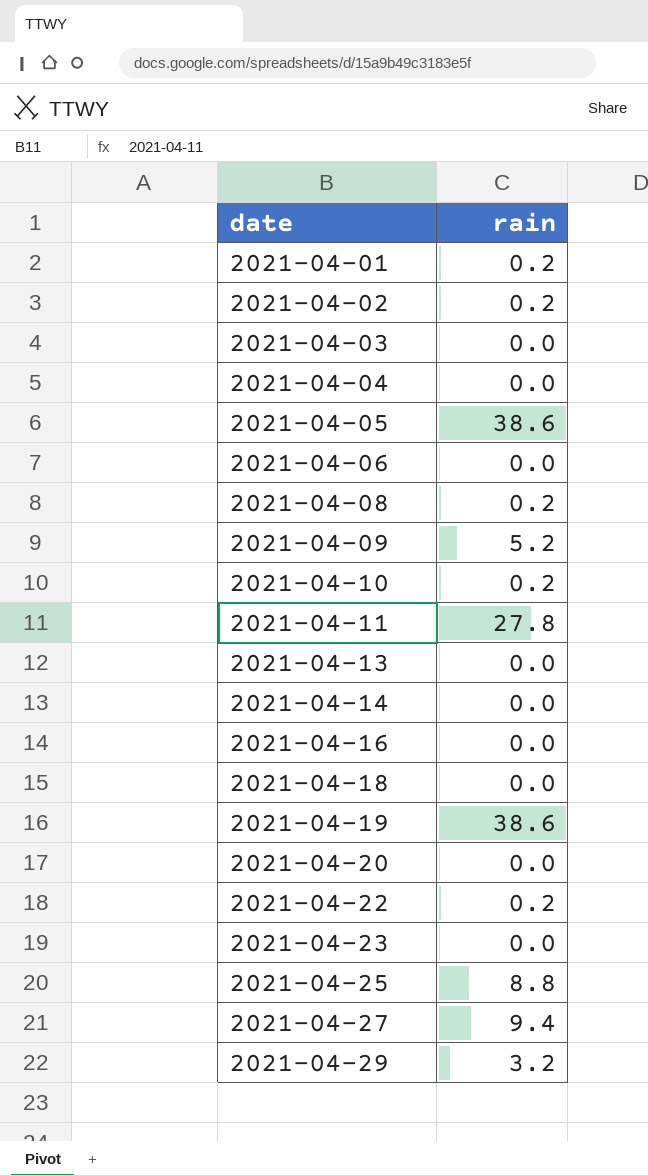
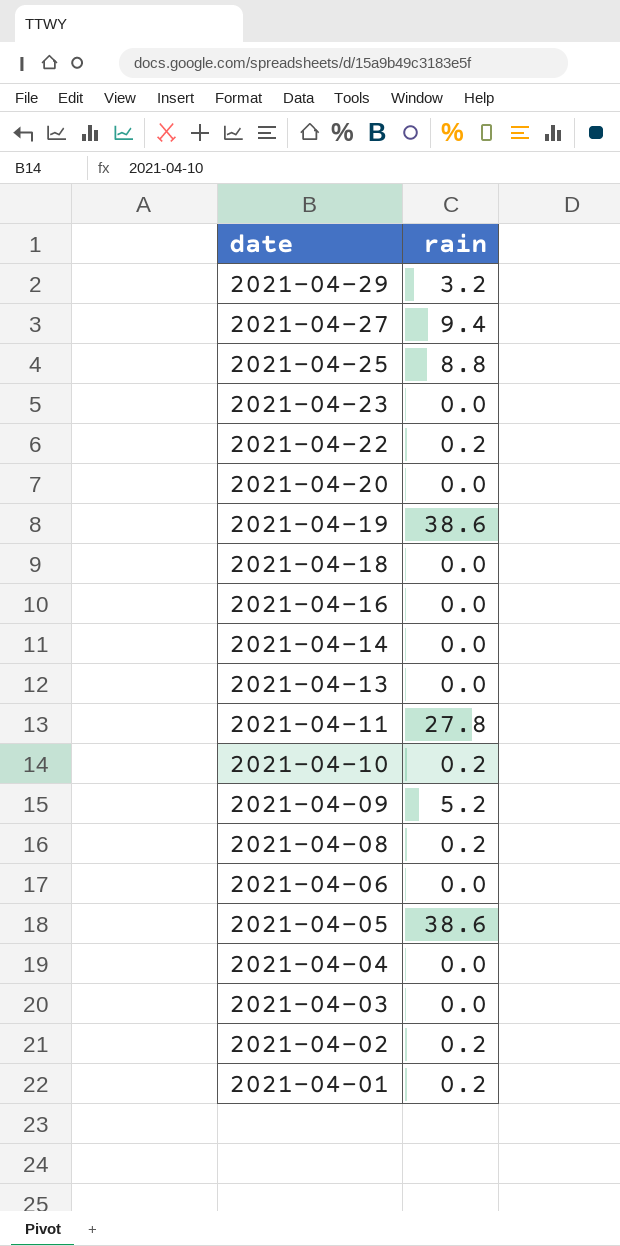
row order: date ascending -> date descending

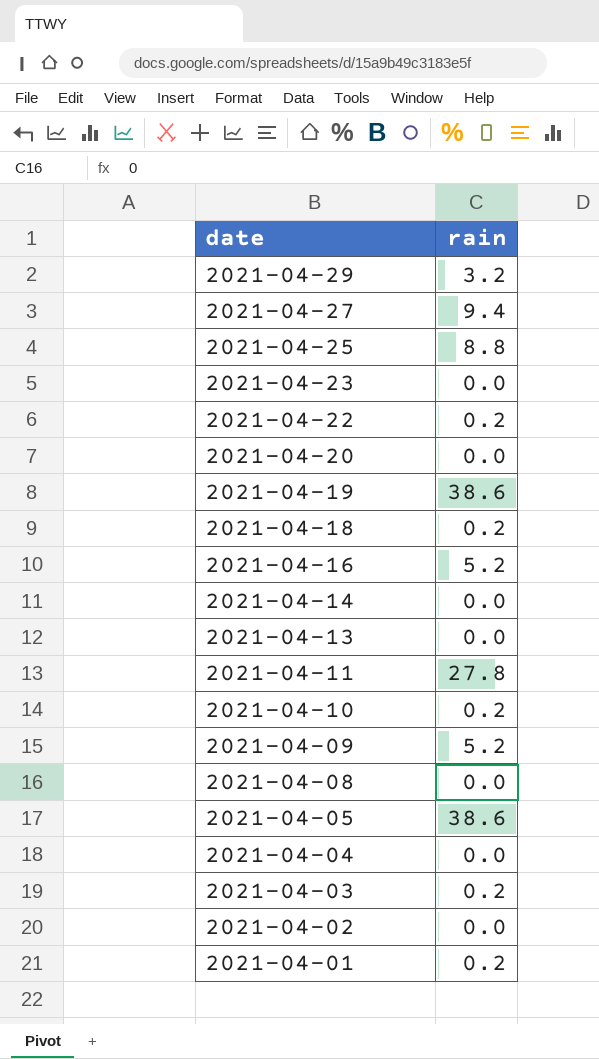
row 2021-04-06: 0.0 -> none
2021-04-18 | rain: 0.0 -> 0.2
2021-04-16 | rain: 0.0 -> 5.2
2021-04-08 | rain: 0.2 -> 0.0
2021-04-03 | rain: 0.0 -> 0.2
2021-04-02 | rain: 0.2 -> 0.0

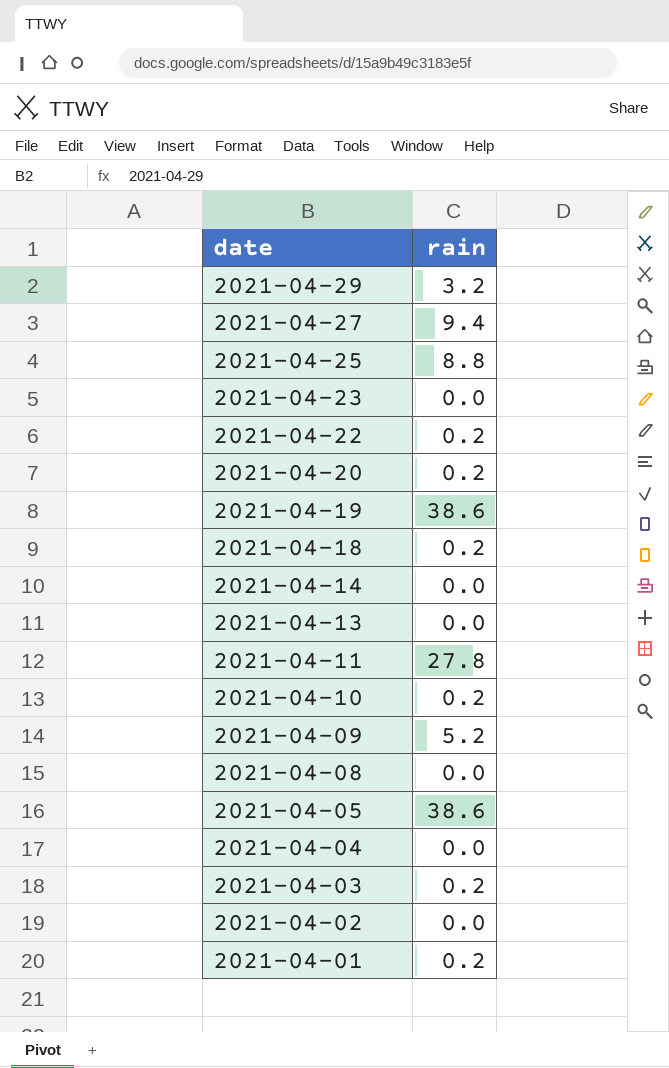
row 2021-04-16: 5.2 -> none
2021-04-20 | rain: 0.0 -> 0.2

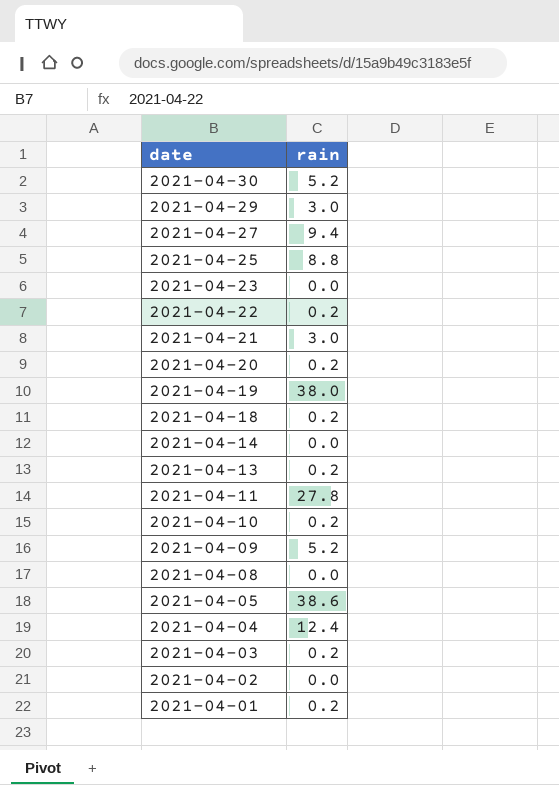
row 2021-04-30: none -> 5.2
2021-04-29 | rain: 3.2 -> 3.0
row 2021-04-21: none -> 3.0
2021-04-19 | rain: 38.6 -> 38.0
2021-04-13 | rain: 0.0 -> 0.2
2021-04-04 | rain: 0.0 -> 12.4

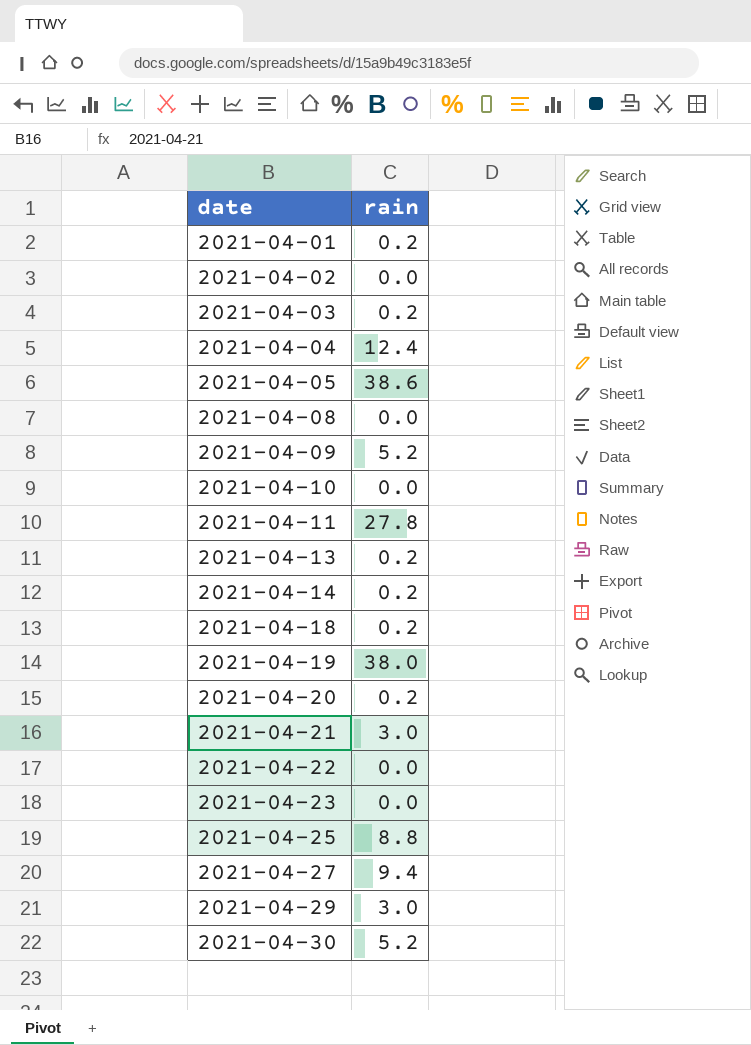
row order: date descending -> date ascending
2021-04-10 | rain: 0.2 -> 0.0
2021-04-14 | rain: 0.0 -> 0.2
2021-04-22 | rain: 0.2 -> 0.0

